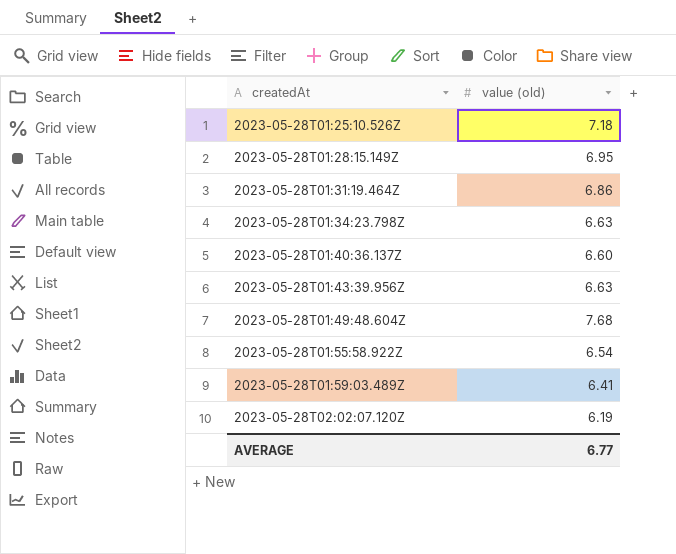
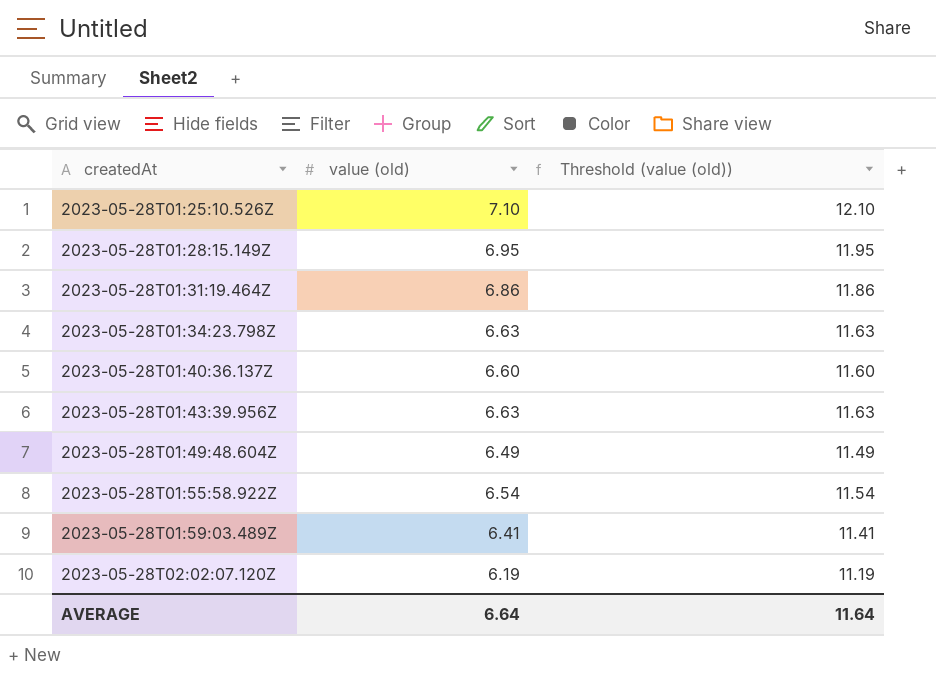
column Threshold (value (old)) | formula: none -> [value (old)] + 5
2023-05-28T01:25:10.526Z | value (old): 7.18 -> 7.10
2023-05-28T01:49:48.604Z | value (old): 7.68 -> 6.49
AVERAGE | value (old): 6.77 -> 6.64

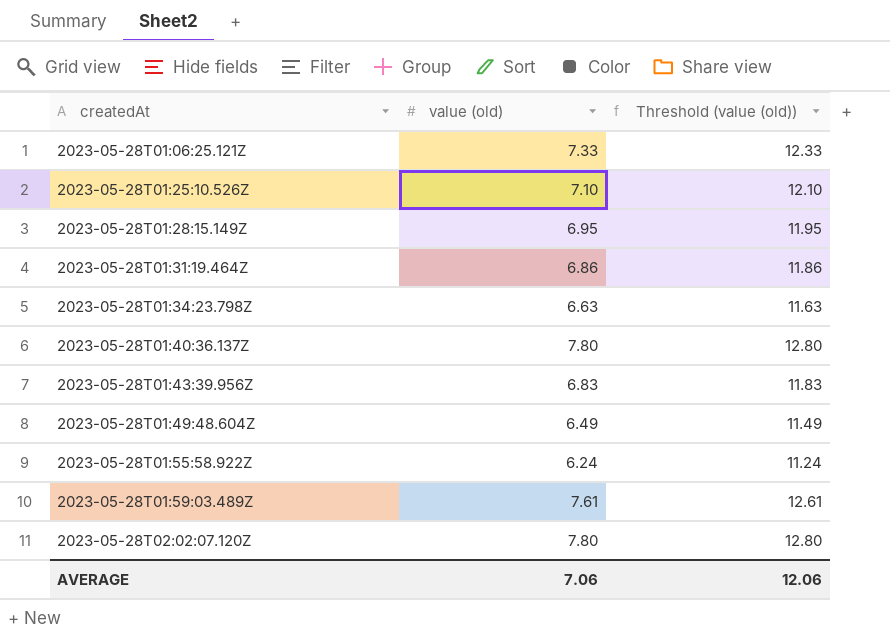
row 2023-05-28T01:06:25.121Z: none -> 7.33 | 12.33
2023-05-28T01:40:36.137Z | value (old): 6.60 -> 7.80
2023-05-28T01:40:36.137Z | Threshold (value (old)): 11.60 -> 12.80
2023-05-28T01:43:39.956Z | value (old): 6.63 -> 6.83
2023-05-28T01:43:39.956Z | Threshold (value (old)): 11.63 -> 11.83
2023-05-28T01:55:58.922Z | value (old): 6.54 -> 6.24
2023-05-28T01:55:58.922Z | Threshold (value (old)): 11.54 -> 11.24
2023-05-28T01:59:03.489Z | value (old): 6.41 -> 7.61
2023-05-28T01:59:03.489Z | Threshold (value (old)): 11.41 -> 12.61
2023-05-28T02:02:07.120Z | value (old): 6.19 -> 7.80
2023-05-28T02:02:07.120Z | Threshold (value (old)): 11.19 -> 12.80
AVERAGE | value (old): 6.64 -> 7.06
AVERAGE | Threshold (value (old)): 11.64 -> 12.06

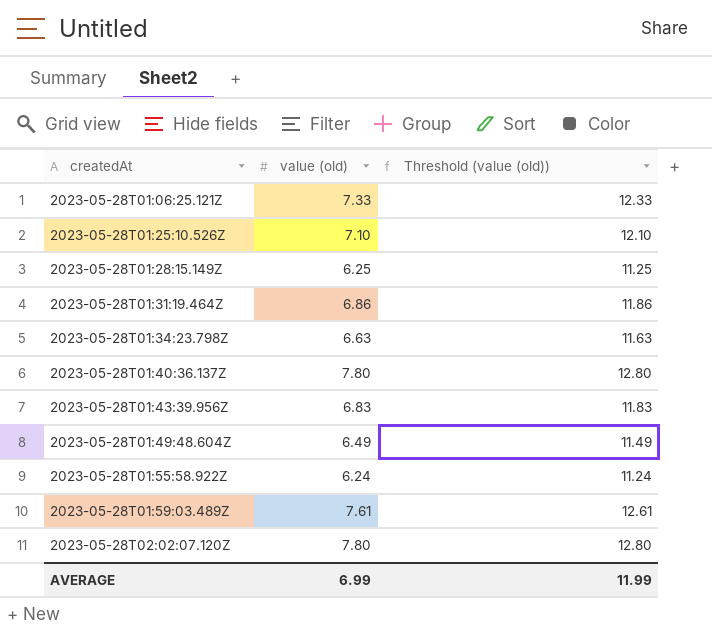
2023-05-28T01:28:15.149Z | value (old): 6.95 -> 6.25
2023-05-28T01:28:15.149Z | Threshold (value (old)): 11.95 -> 11.25
AVERAGE | value (old): 7.06 -> 6.99
AVERAGE | Threshold (value (old)): 12.06 -> 11.99

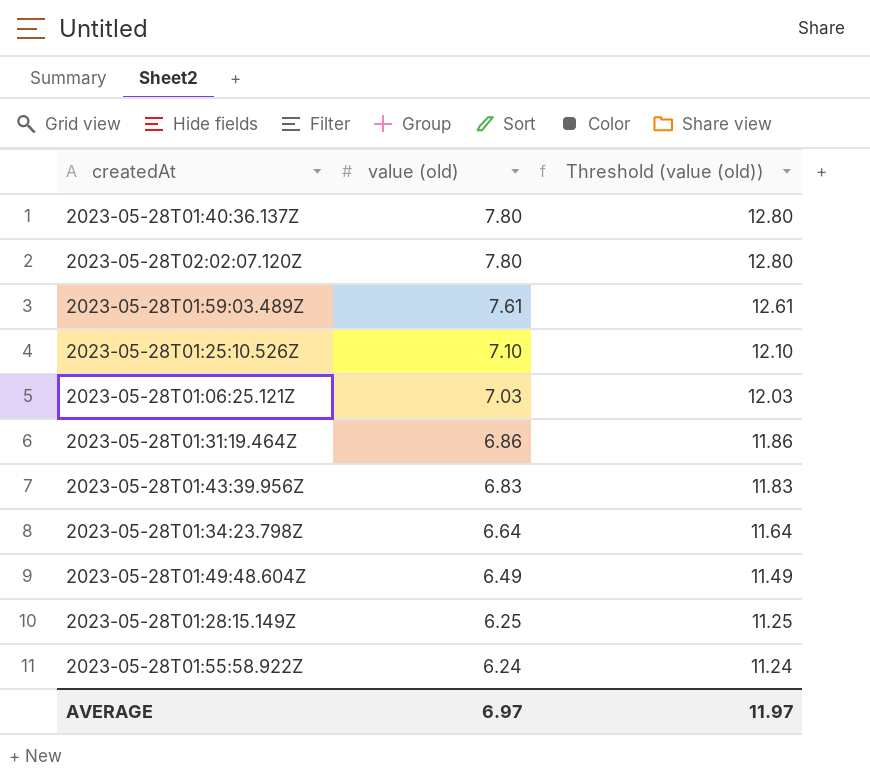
row order: createdAt ascending -> value (old) descending
2023-05-28T01:06:25.121Z | value (old): 7.33 -> 7.03
2023-05-28T01:06:25.121Z | Threshold (value (old)): 12.33 -> 12.03
2023-05-28T01:34:23.798Z | value (old): 6.63 -> 6.64
2023-05-28T01:34:23.798Z | Threshold (value (old)): 11.63 -> 11.64
AVERAGE | value (old): 6.99 -> 6.97
AVERAGE | Threshold (value (old)): 11.99 -> 11.97

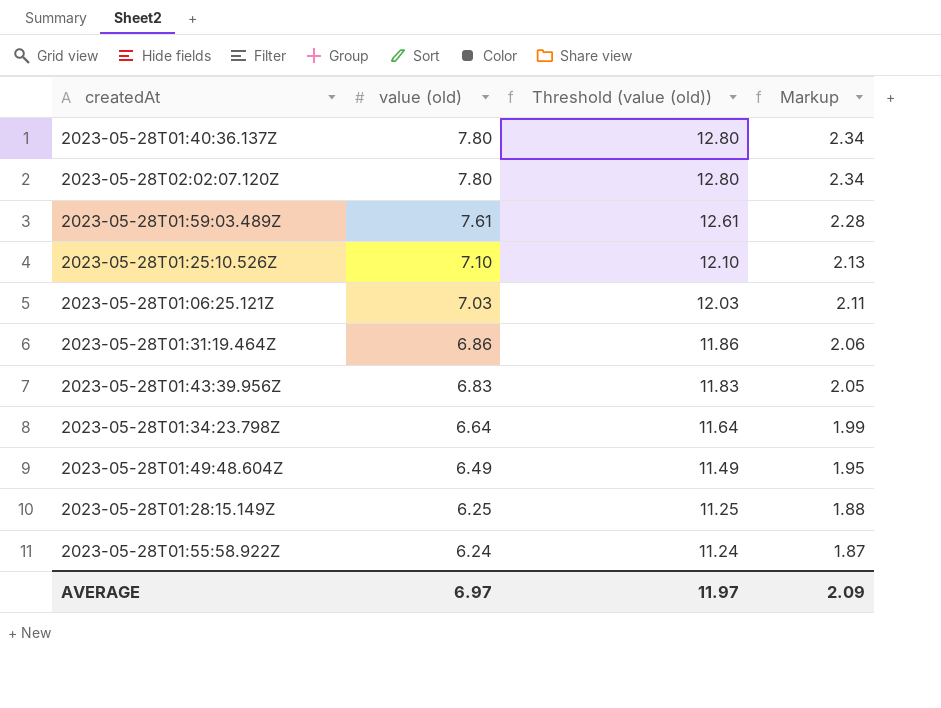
column Markup | formula: none -> [value (old)] * 0.3

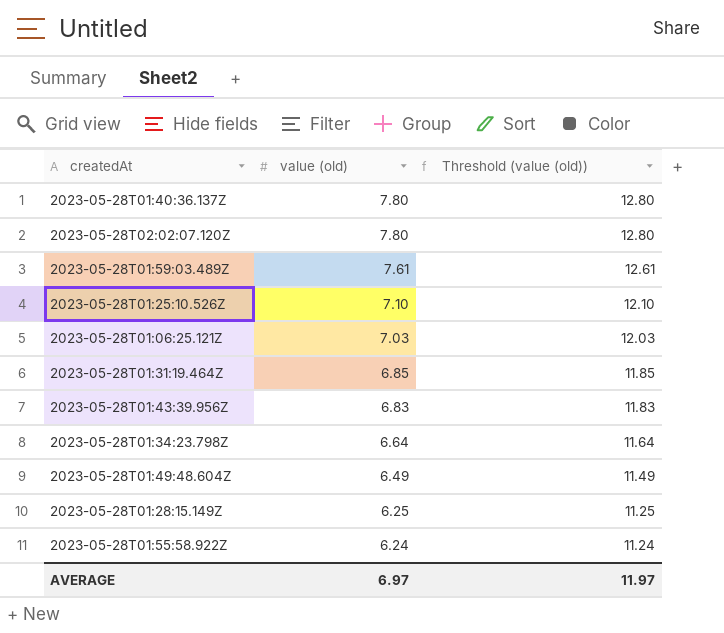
column Markup | formula: [value (old)] * 0.3 -> none
2023-05-28T01:31:19.464Z | value (old): 6.86 -> 6.85
2023-05-28T01:31:19.464Z | Threshold (value (old)): 11.86 -> 11.85

